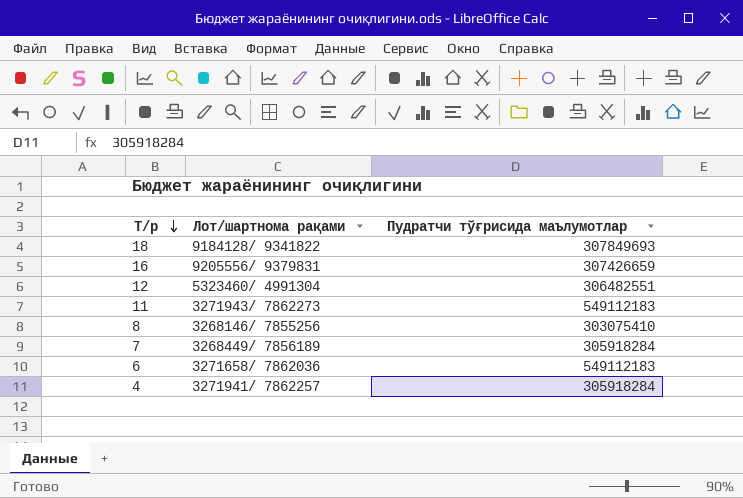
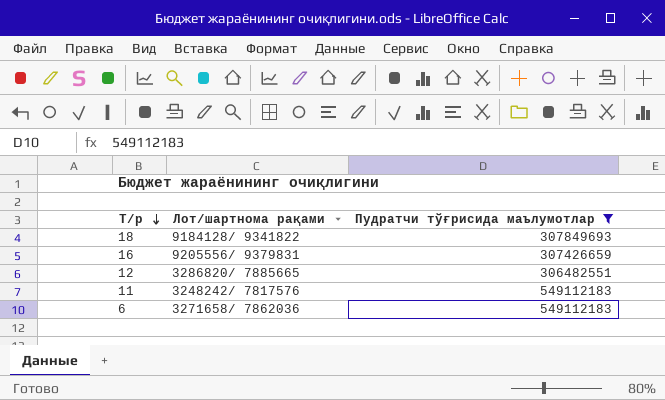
filter: none -> Пудратчи тўғрисида маълумотлар >= 306482551
12 | Лот/шартнома рақами: 5323460/ 4991304 -> 3286820/ 7885665
11 | Лот/шартнома рақами: 3271943/ 7862273 -> 3248242/ 7817576

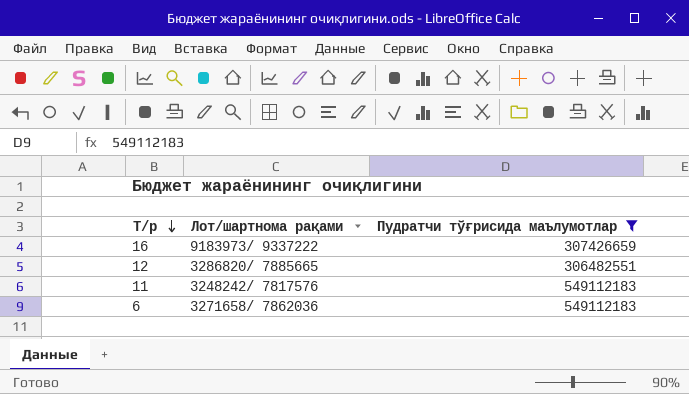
row 18: 9184128/ 9341822 | 307849693 -> none
16 | Лот/шартнома рақами: 9205556/ 9379831 -> 9183973/ 9337222

